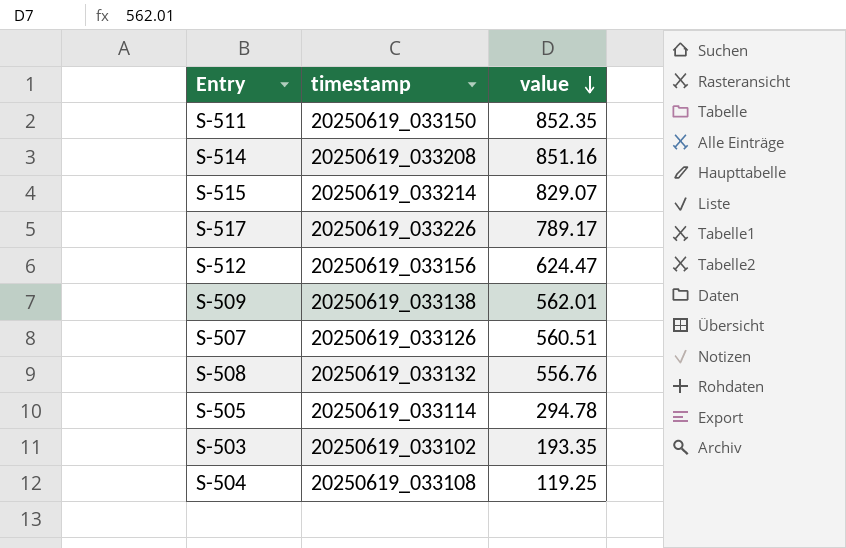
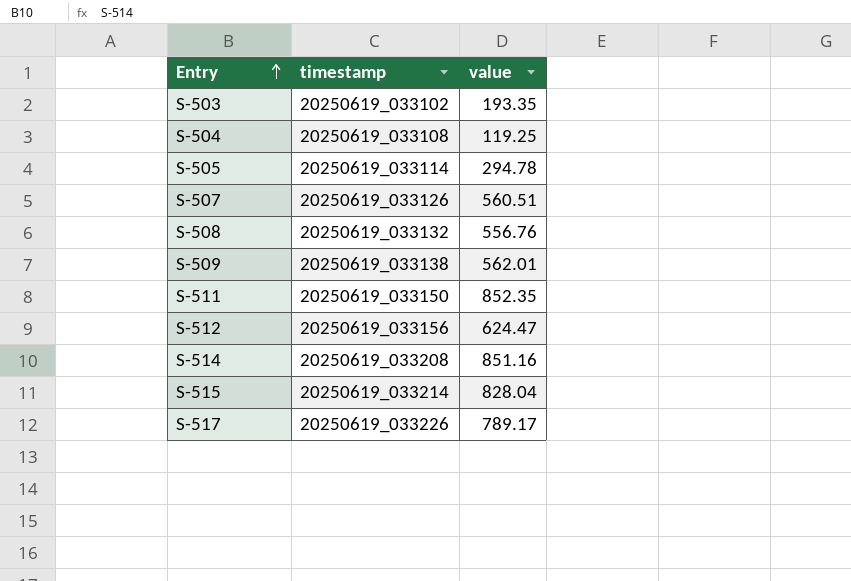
row order: value descending -> Entry ascending
S-515 | value: 829.07 -> 828.04

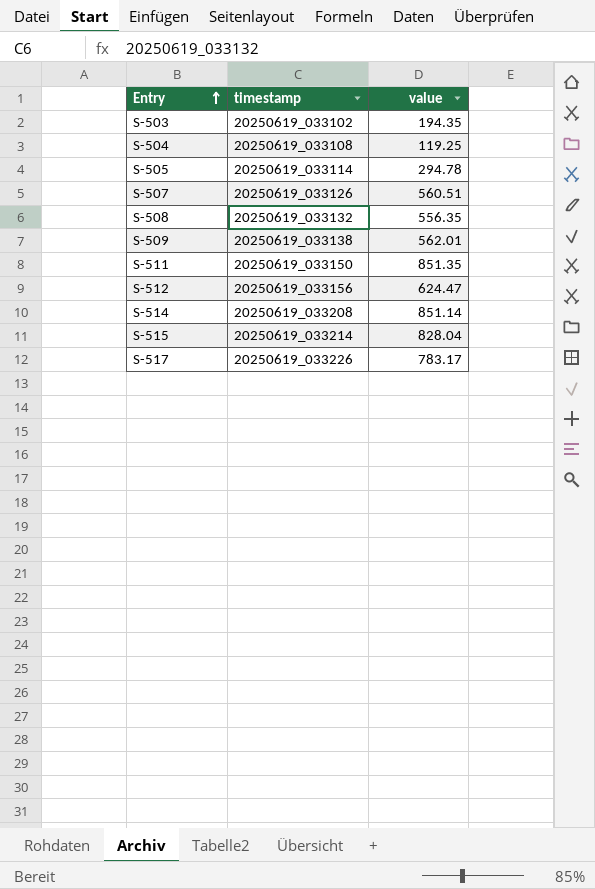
S-503 | value: 193.35 -> 194.35
S-508 | value: 556.76 -> 556.35
S-511 | value: 852.35 -> 851.35
S-514 | value: 851.16 -> 851.14
S-517 | value: 789.17 -> 783.17

